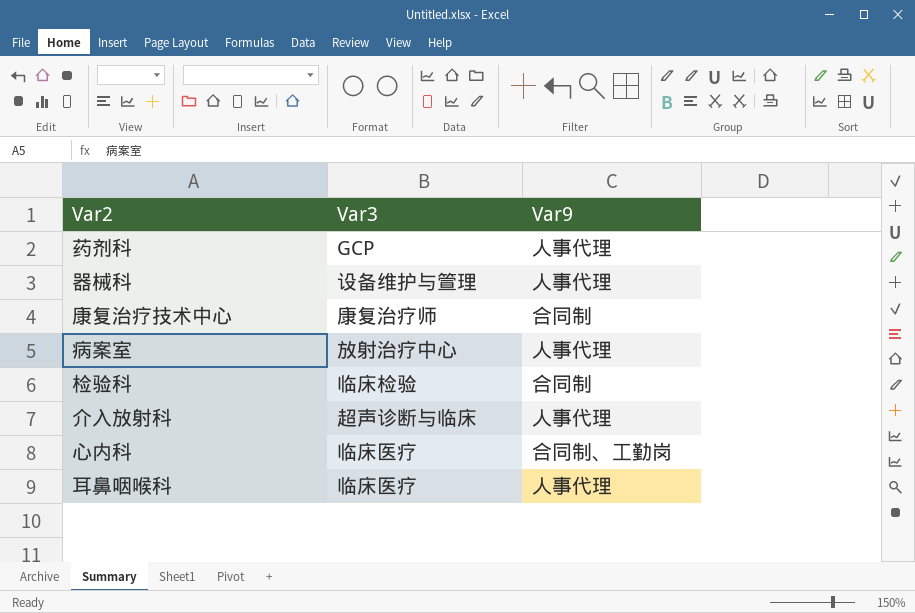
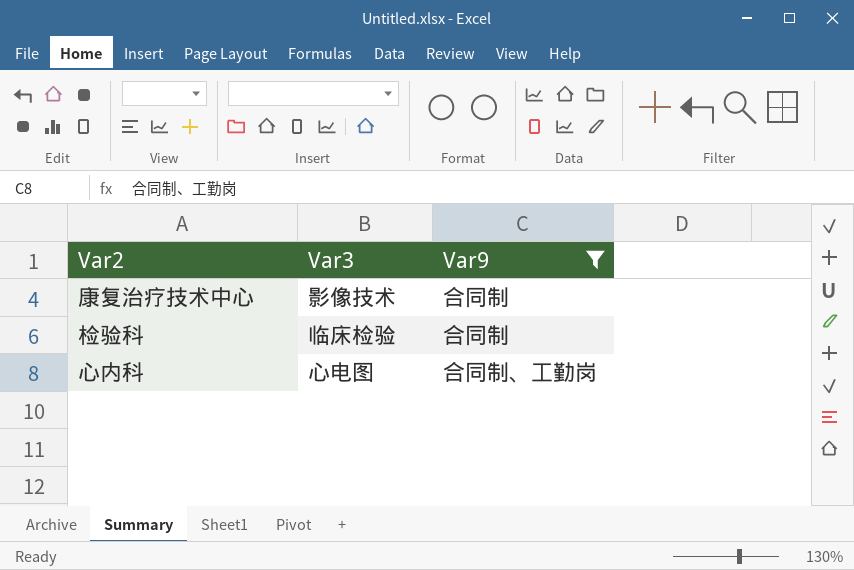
filter: none -> Var9 != 人事代理
康复治疗技术中心 | Var3: 康复治疗师 -> 影像技术
心内科 | Var3: 临床医疗 -> 心电图

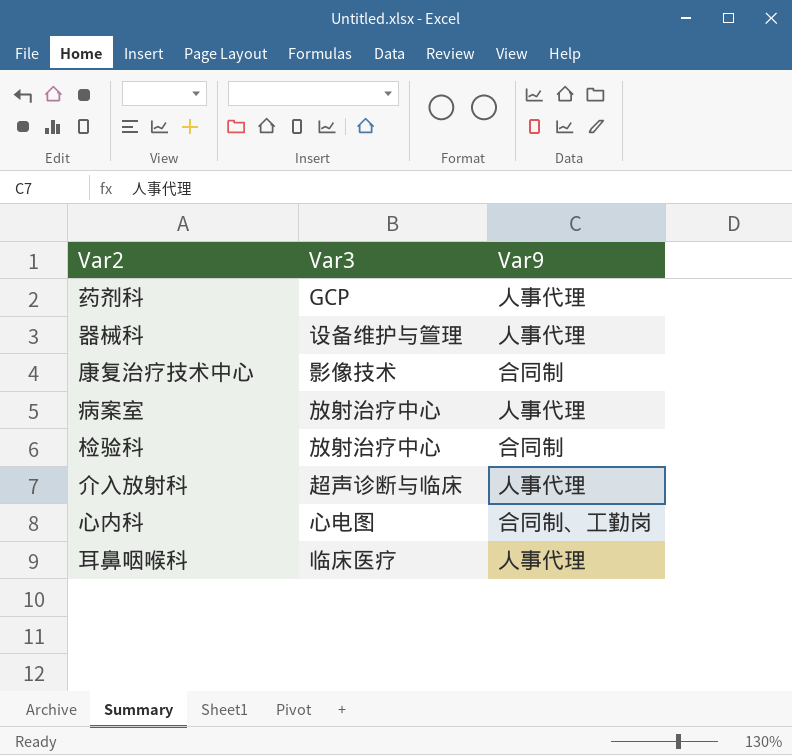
filter: Var9 != 人事代理 -> none
检验科 | Var3: 临床检验 -> 放射治疗中心

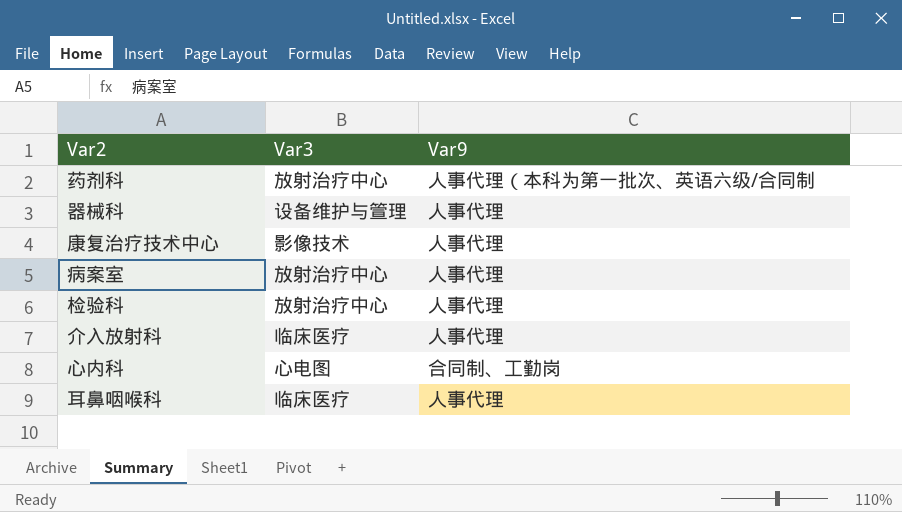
药剂科 | Var3: GCP -> 放射治疗中心
药剂科 | Var9: 人事代理 -> 人事代理（本科为第一批次、英语六级/合同制
康复治疗技术中心 | Var9: 合同制 -> 人事代理
检验科 | Var9: 合同制 -> 人事代理
介入放射科 | Var3: 超声诊断与临床 -> 临床医疗

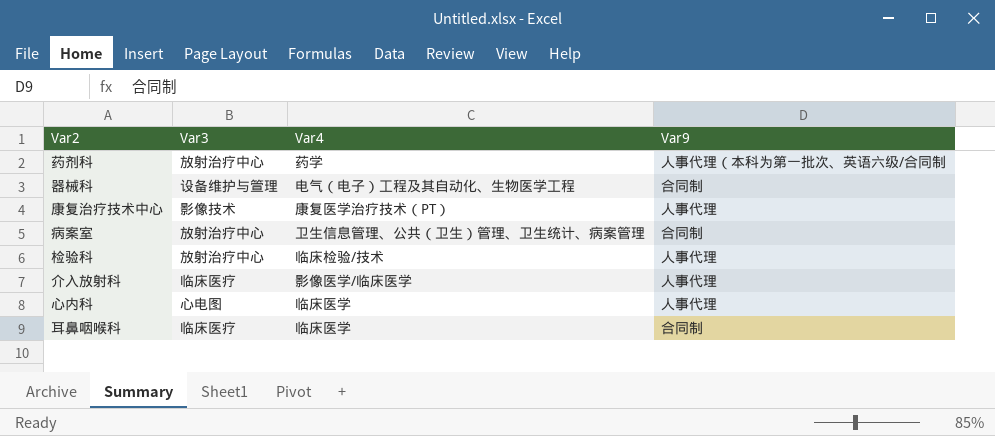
column Var4 | position: none -> 3
器械科 | Var9: 人事代理 -> 合同制
病案室 | Var9: 人事代理 -> 合同制
心内科 | Var9: 合同制、工勤岗 -> 人事代理
耳鼻咽喉科 | Var9: 人事代理 -> 合同制

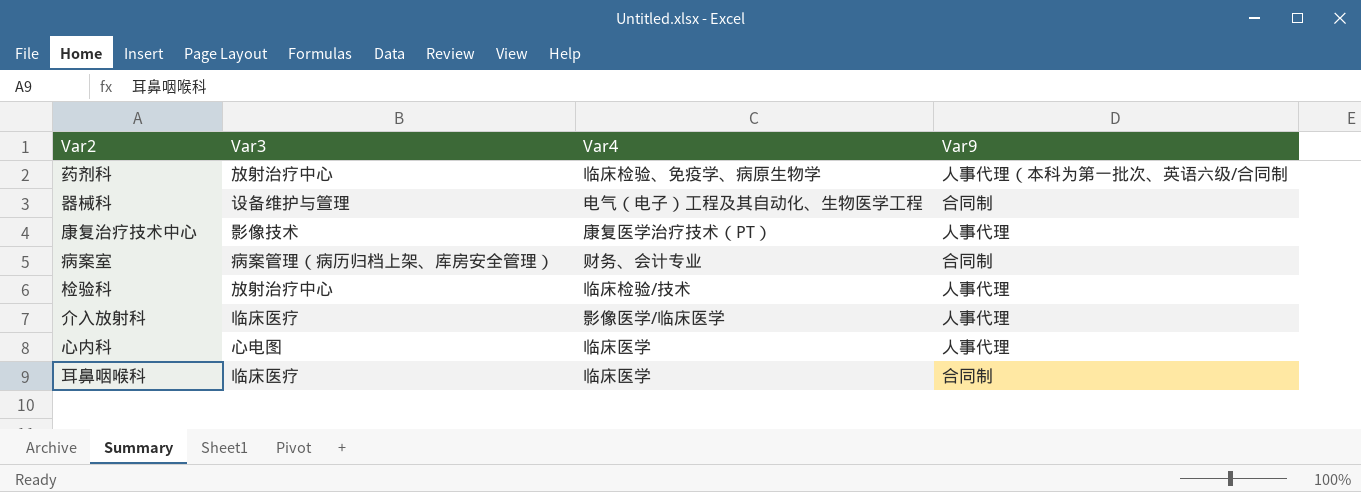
药剂科 | Var4: 药学 -> 临床检验、免疫学、病原生物学
病案室 | Var3: 放射治疗中心 -> 病案管理（病历归档上架、库房安全管理）
病案室 | Var4: 卫生信息管理、公共（卫生）管理、卫生统计、病案管理 -> 财务、会计专业

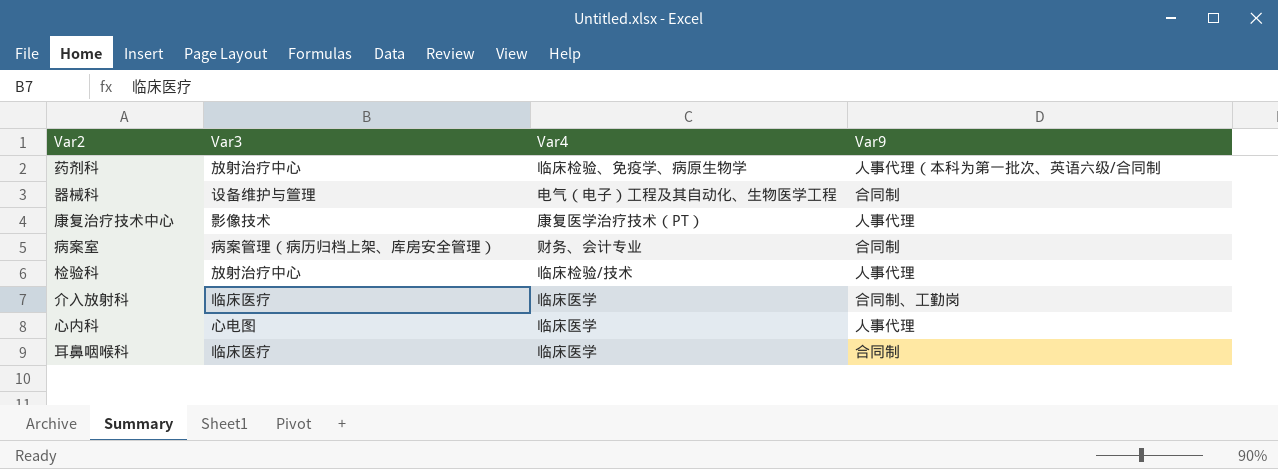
介入放射科 | Var4: 影像医学/临床医学 -> 临床医学
介入放射科 | Var9: 人事代理 -> 合同制、工勤岗

